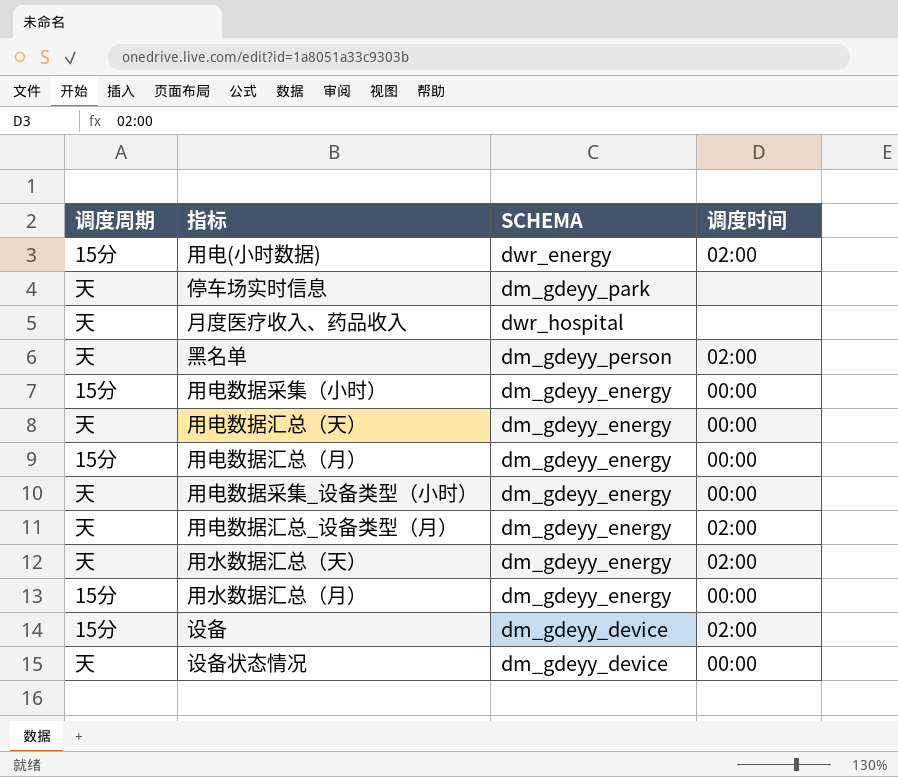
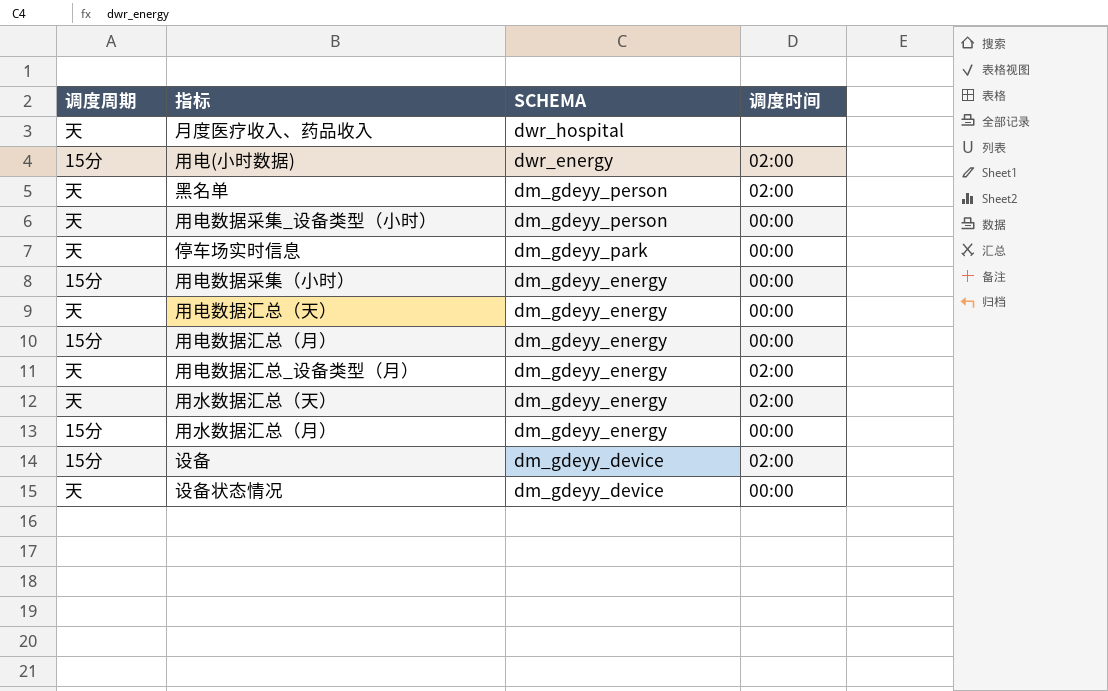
row order: none -> SCHEMA descending
用电数据采集_设备类型（小时） | SCHEMA: dm_gdeyy_energy -> dm_gdeyy_person
停车场实时信息 | 调度时间: none -> 00:00

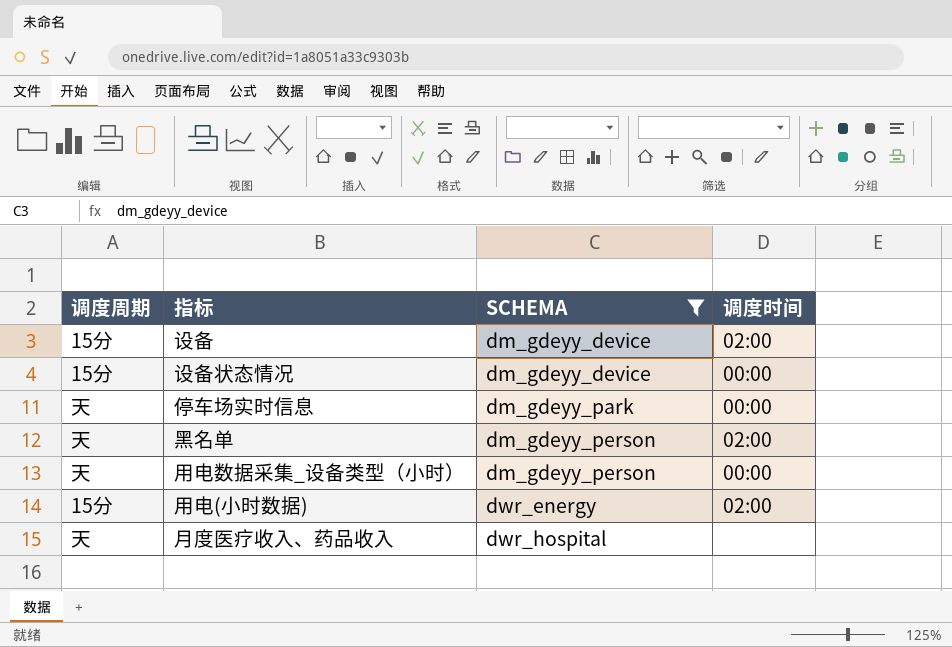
filter: none -> SCHEMA != dm_gdeyy_energy
row order: SCHEMA descending -> SCHEMA ascending
设备状态情况 | 调度周期: 天 -> 15分

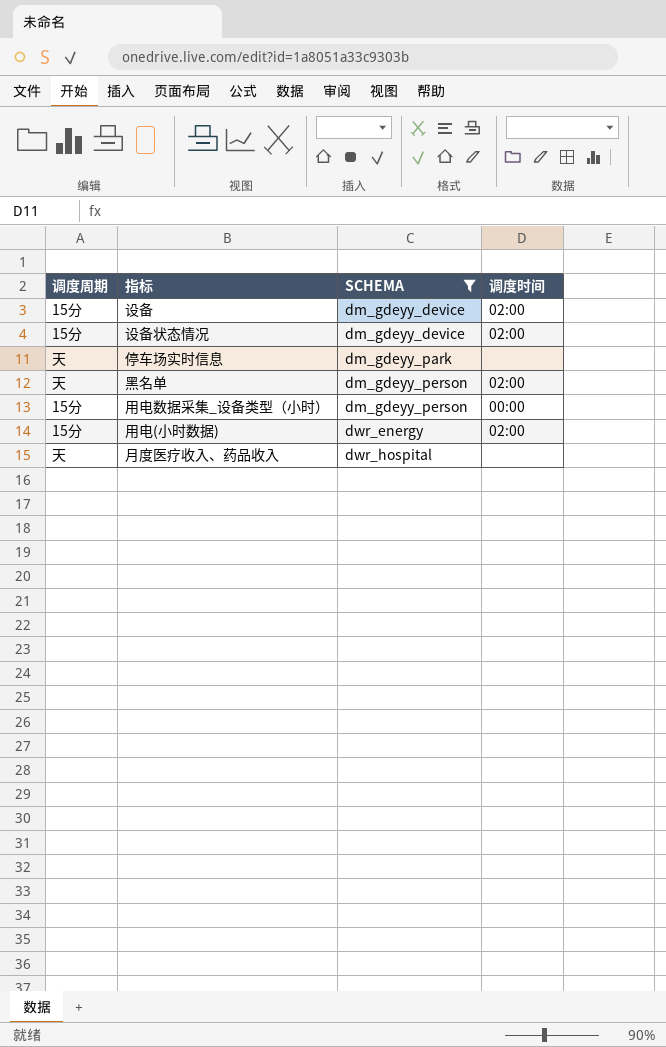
设备状态情况 | 调度时间: 00:00 -> 02:00
停车场实时信息 | 调度时间: 00:00 -> none
用电数据采集_设备类型（小时） | 调度周期: 天 -> 15分

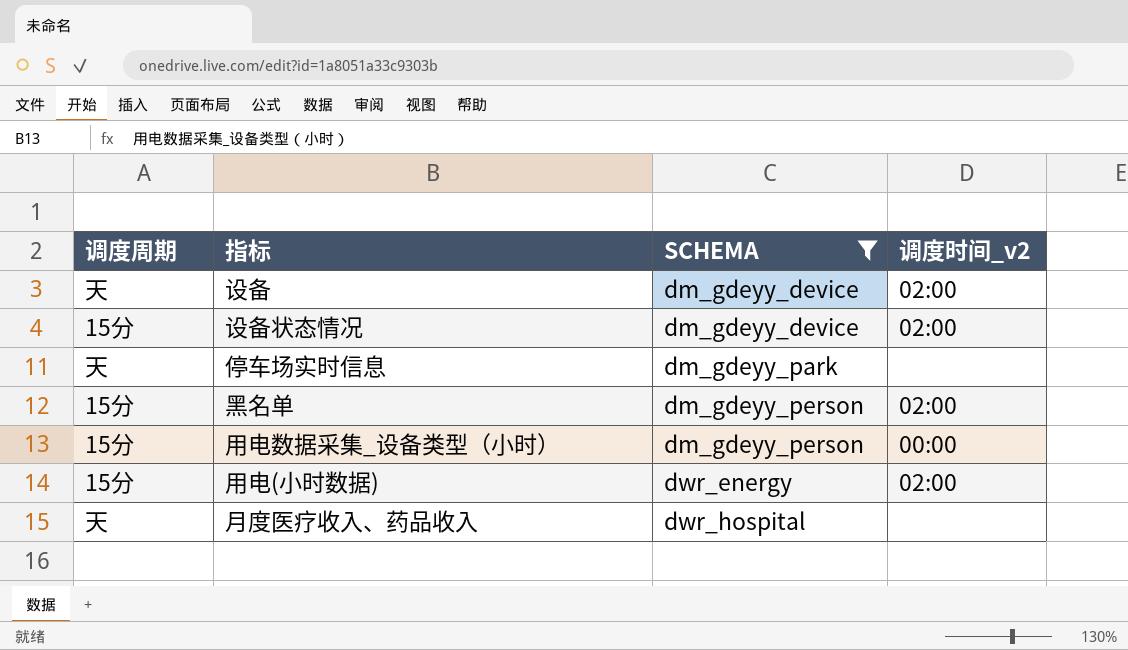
column name: 调度时间 -> 调度时间_v2
设备 | 调度周期: 15分 -> 天
黑名单 | 调度周期: 天 -> 15分

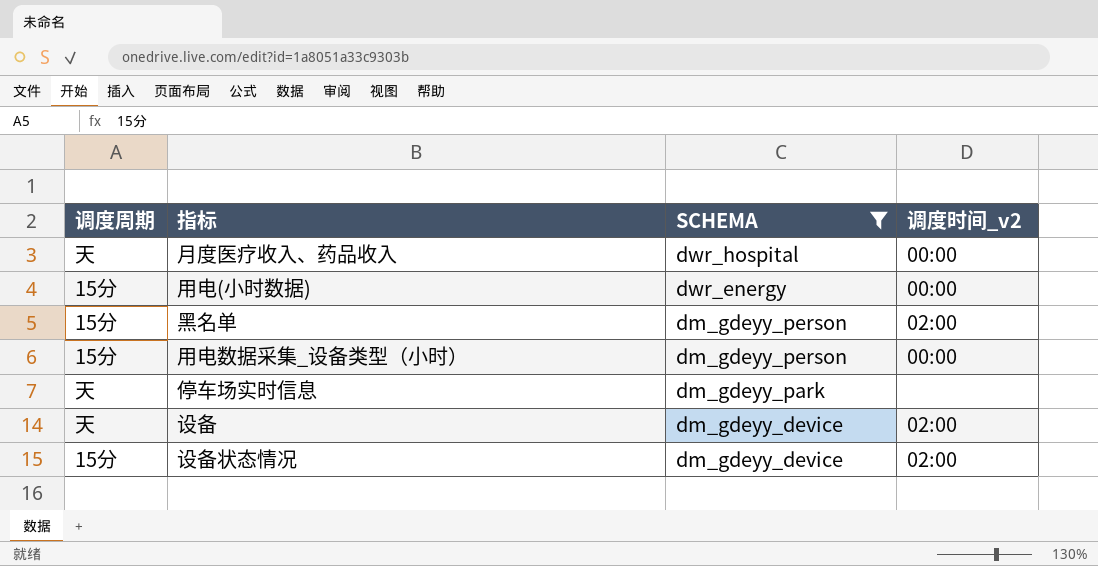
row order: SCHEMA ascending -> SCHEMA descending
月度医疗收入、药品收入 | 调度时间_v2: none -> 00:00
用电(小时数据) | 调度时间_v2: 02:00 -> 00:00

